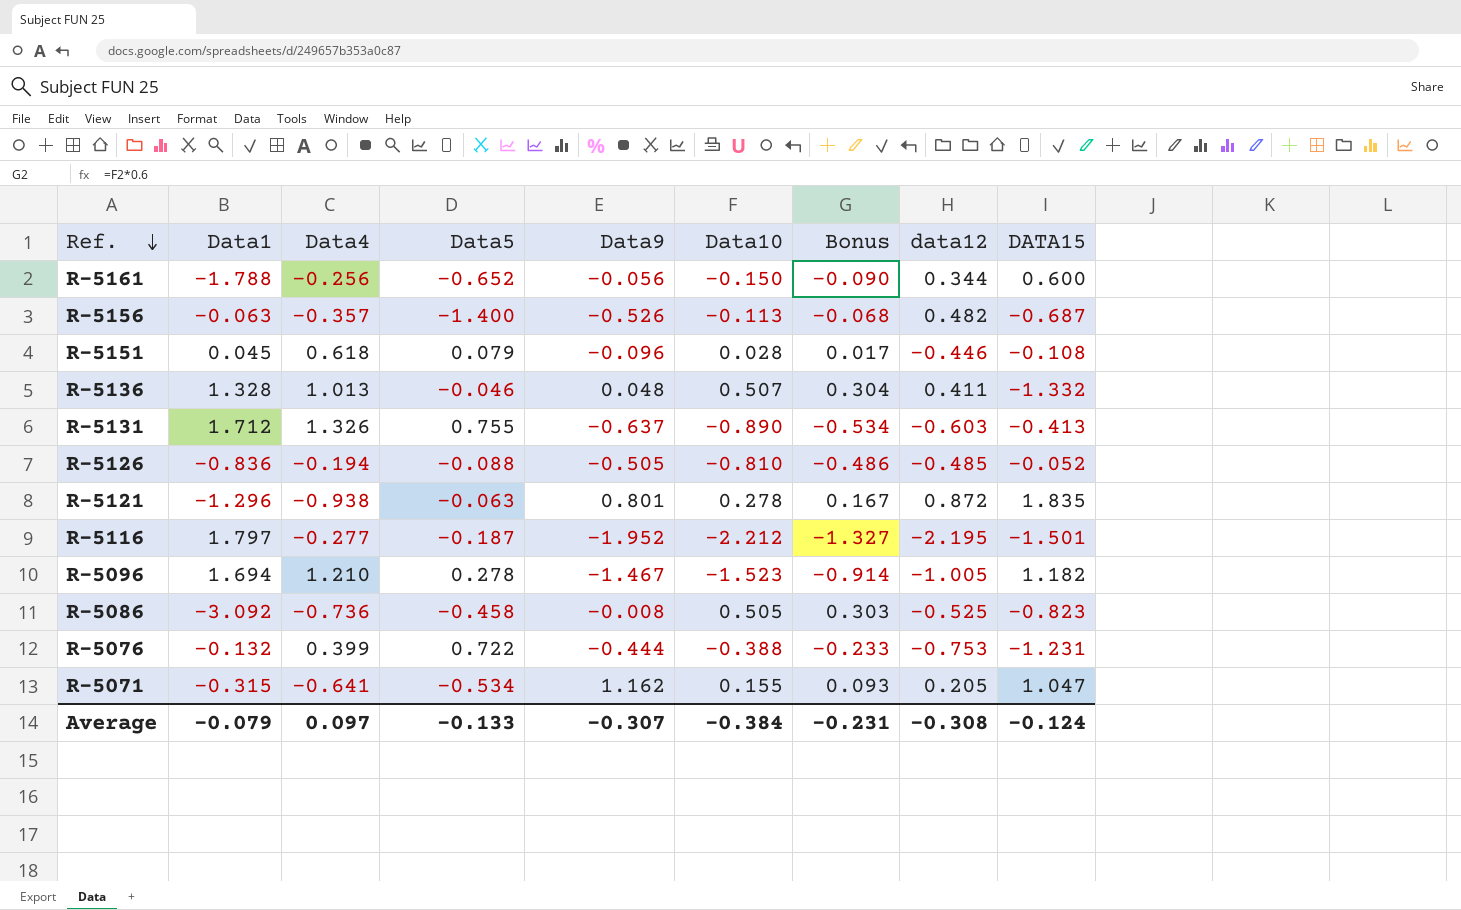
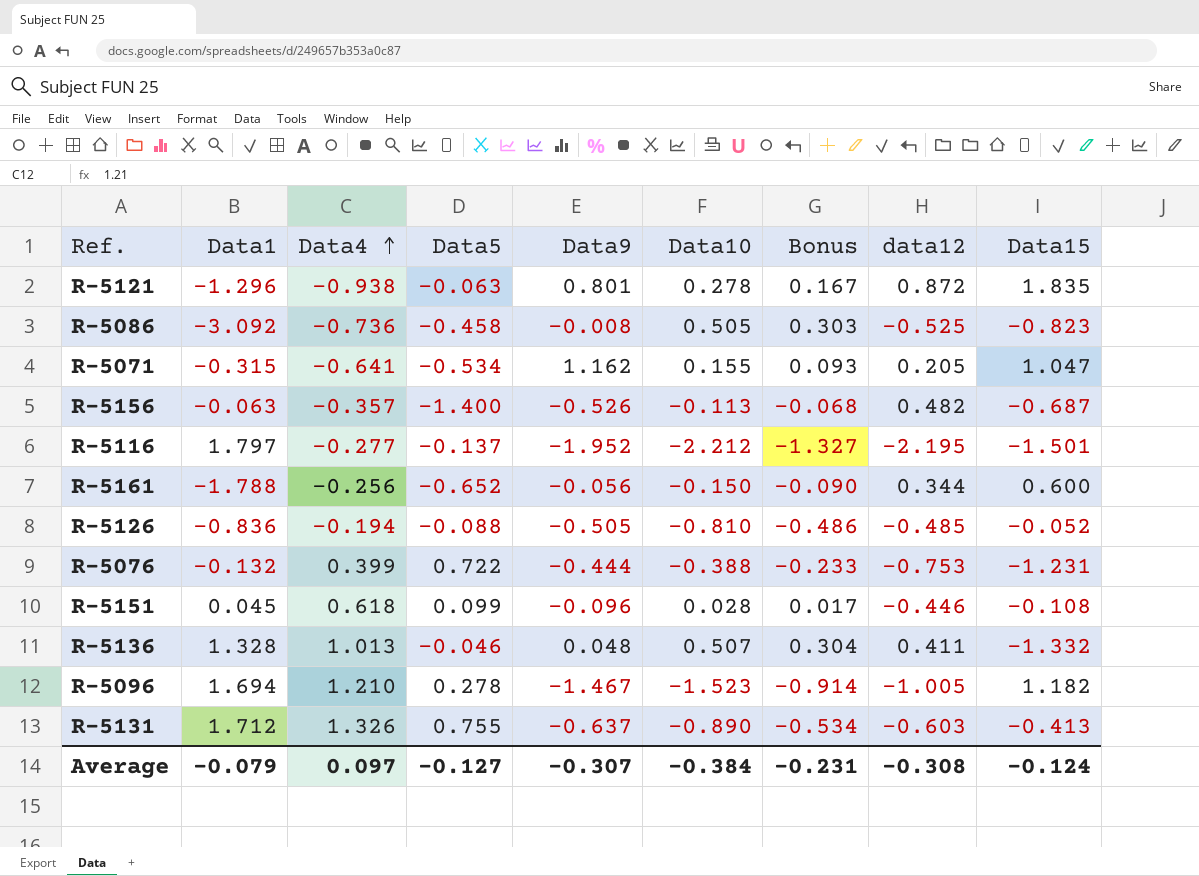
row order: Ref. descending -> Data4 ascending
column name: DATA15 -> Data15
R-5116 | Data5: -0.187 -> -0.137
R-5151 | Data5: 0.079 -> 0.099
Average | Data5: -0.133 -> -0.127

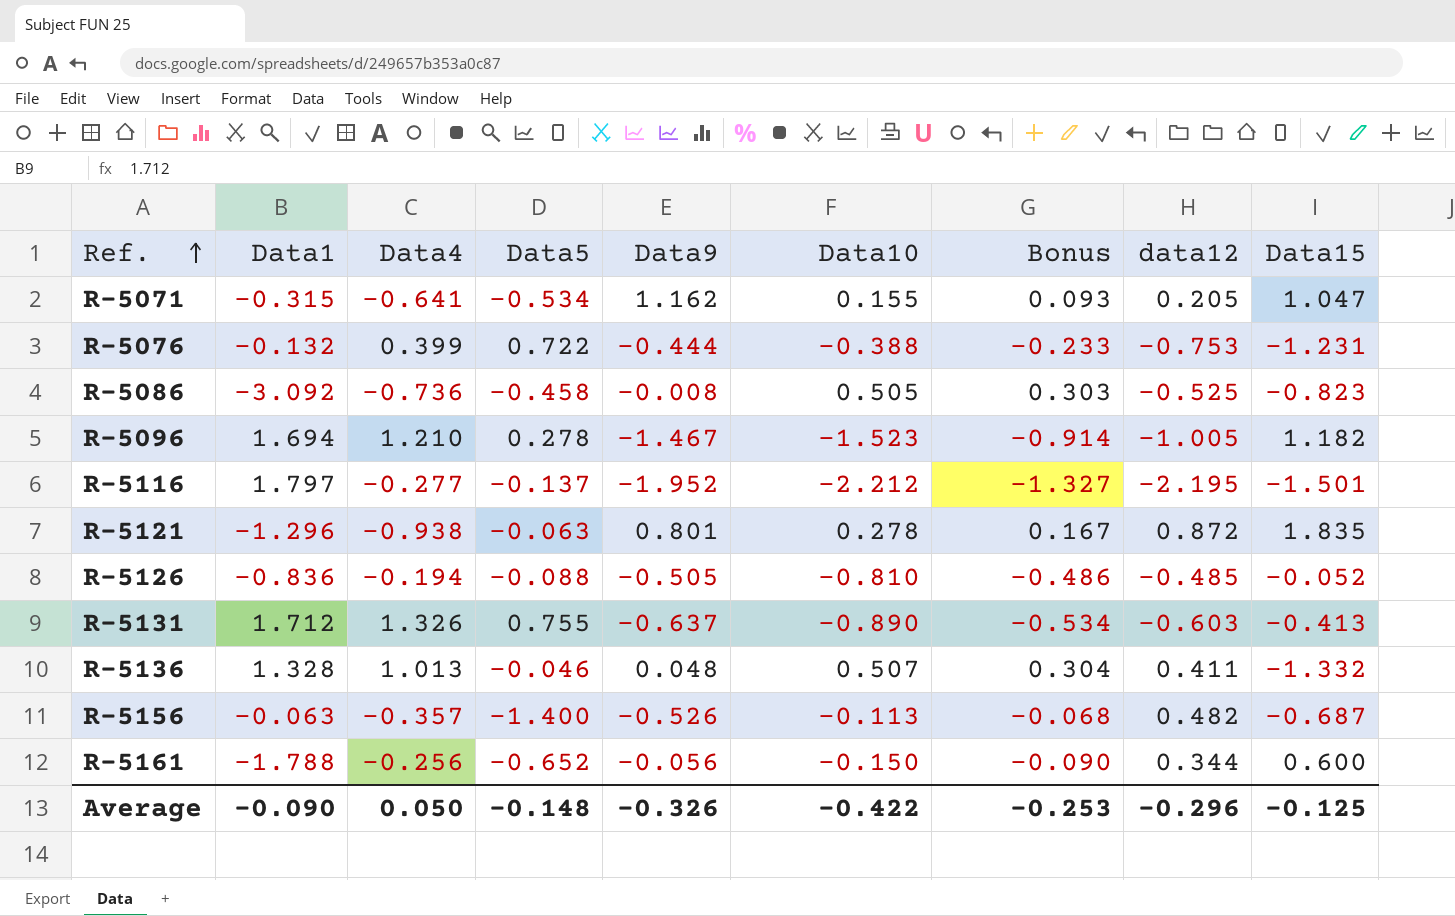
row order: Data4 ascending -> Ref. ascending
row R-5151: 0.045 | 0.618 | 0.099 | -0.096 | 0.028 | 0.017 | -0.446 | -0.108 -> none
Average | Data1: -0.079 -> -0.090
Average | Data4: 0.097 -> 0.050
Average | Data5: -0.127 -> -0.148
Average | Data9: -0.307 -> -0.326
Average | Data10: -0.384 -> -0.422
Average | Bonus: -0.231 -> -0.253
Average | data12: -0.308 -> -0.296
Average | Data15: -0.124 -> -0.125

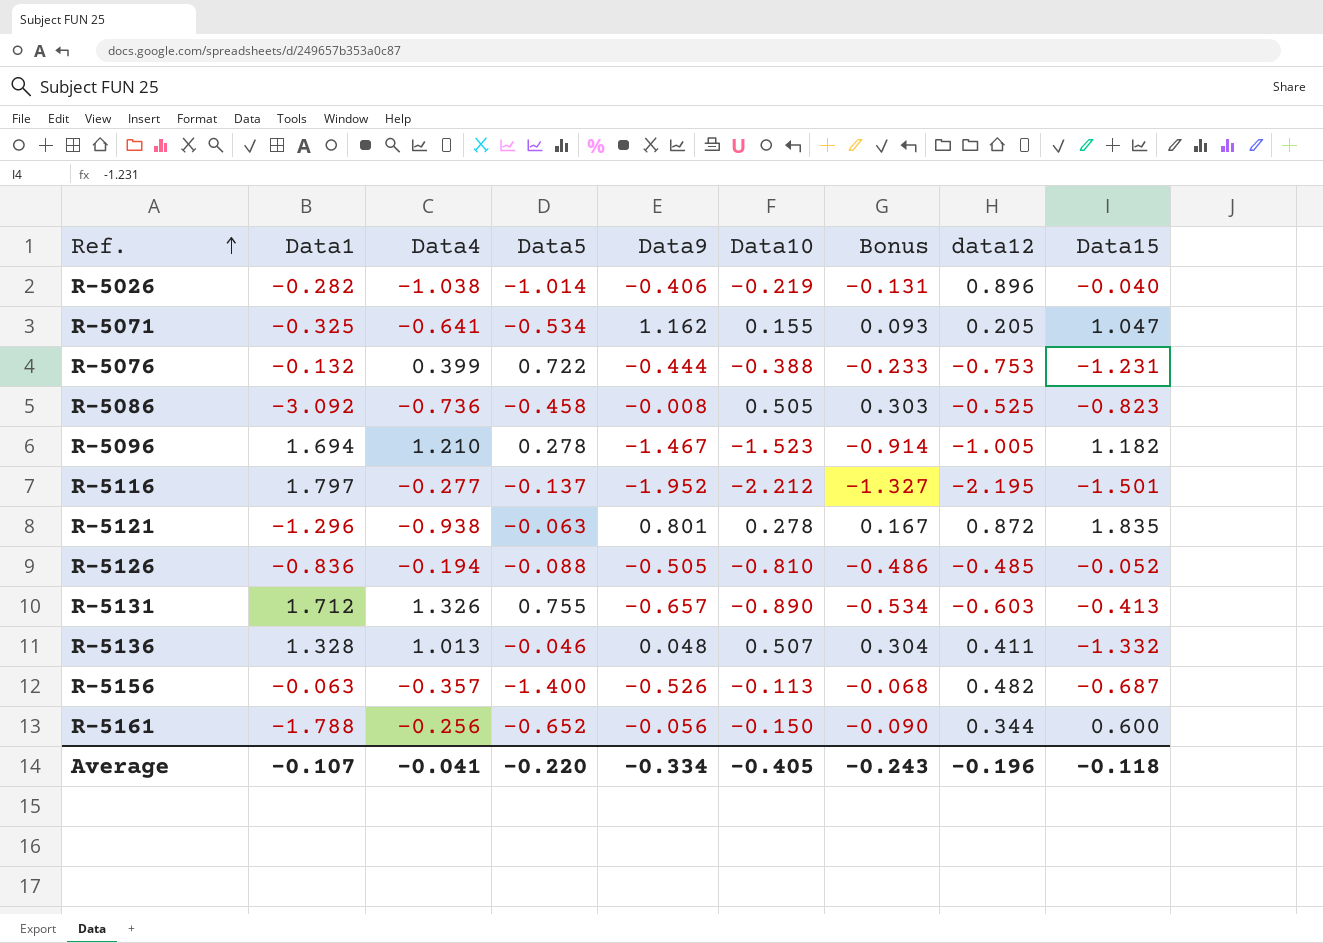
row R-5026: none -> -0.282 | -1.038 | -1.014 | -0.406 | -0.219 | -0.131 | 0.896 | -0.040
R-5071 | Data1: -0.315 -> -0.325
R-5131 | Data9: -0.637 -> -0.657
Average | Data1: -0.090 -> -0.107
Average | Data4: 0.050 -> -0.041
Average | Data5: -0.148 -> -0.220
Average | Data9: -0.326 -> -0.334
Average | Data10: -0.422 -> -0.405
Average | Bonus: -0.253 -> -0.243
Average | data12: -0.296 -> -0.196
Average | Data15: -0.125 -> -0.118

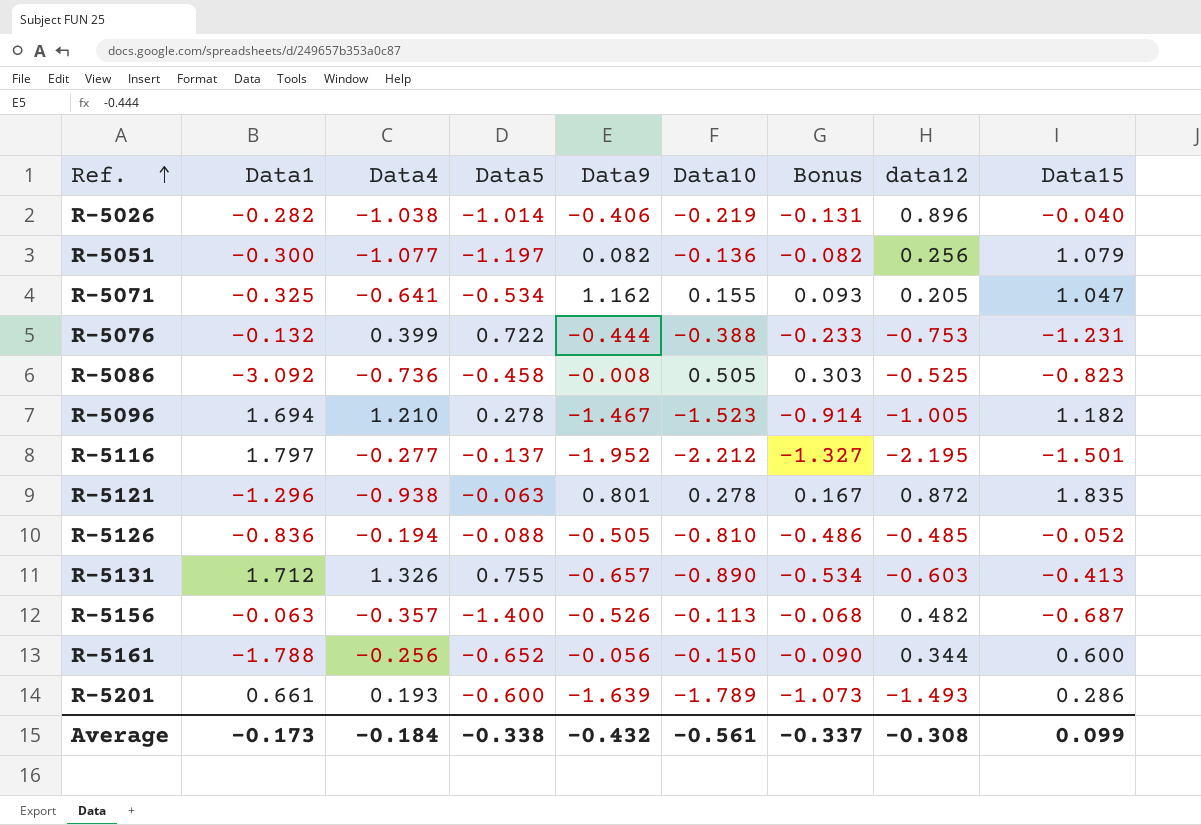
row R-5136: 1.328 | 1.013 | -0.046 | 0.048 | 0.507 | 0.304 | 0.411 | -1.332 -> none
row R-5051: none -> -0.300 | -1.077 | -1.197 | 0.082 | -0.136 | -0.082 | 0.256 | 1.079
row R-5201: none -> 0.661 | 0.193 | -0.600 | -1.639 | -1.789 | -1.073 | -1.493 | 0.286
Average | Data1: -0.107 -> -0.173
Average | Data4: -0.041 -> -0.184
Average | Data5: -0.220 -> -0.338
Average | Data9: -0.334 -> -0.432
Average | Data10: -0.405 -> -0.561
Average | Bonus: -0.243 -> -0.337
Average | data12: -0.196 -> -0.308
Average | Data15: -0.118 -> 0.099

